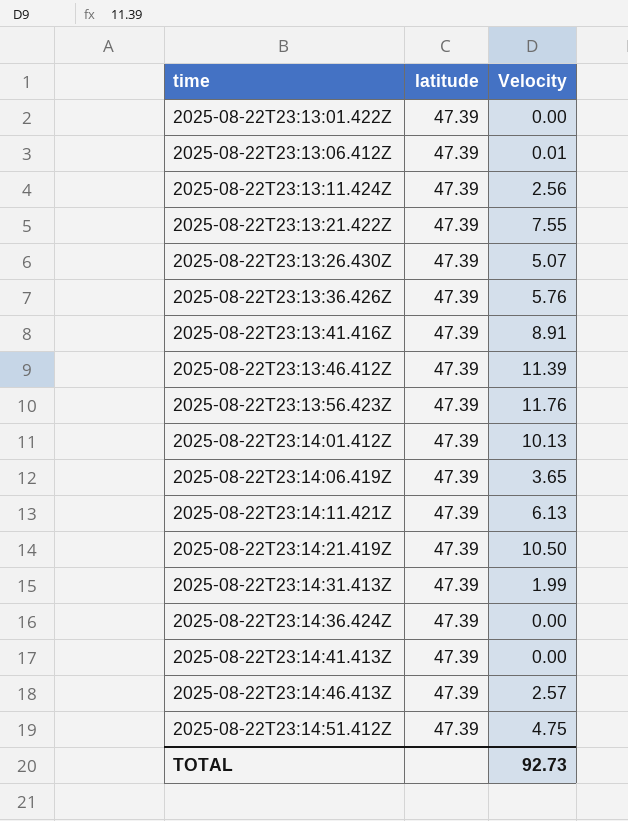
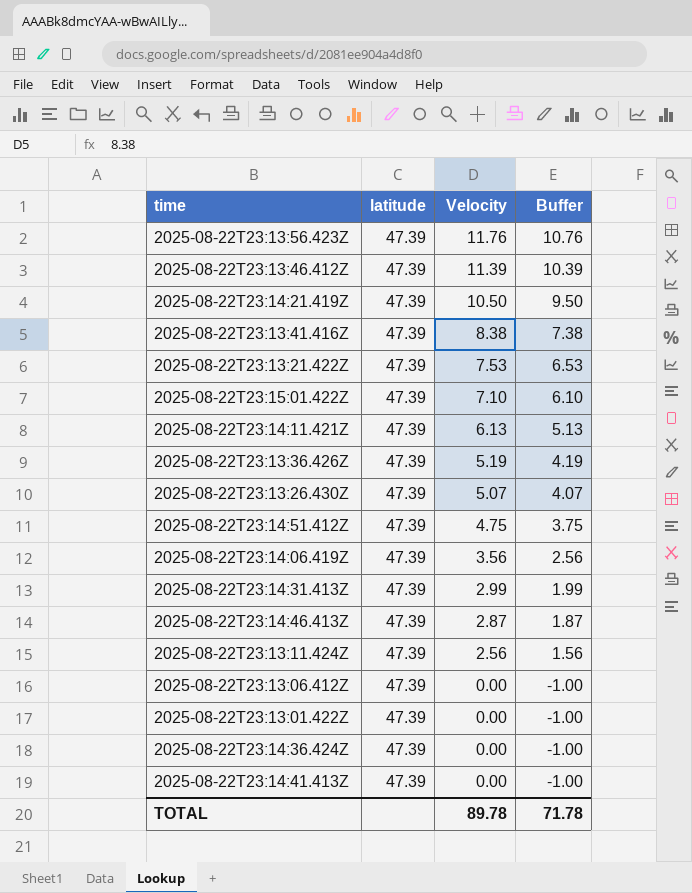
row order: time ascending -> Velocity descending
column Buffer | formula: none -> [Velocity] - 1
row 2025-08-22T23:14:01.412Z: 47.39 | 10.13 -> none
2025-08-22T23:13:41.416Z | Velocity: 8.91 -> 8.38
2025-08-22T23:13:21.422Z | Velocity: 7.55 -> 7.53
row 2025-08-22T23:15:01.422Z: none -> 47.39 | 7.10 | 6.10
2025-08-22T23:13:36.426Z | Velocity: 5.76 -> 5.19
2025-08-22T23:14:06.419Z | Velocity: 3.65 -> 3.56
2025-08-22T23:14:31.413Z | Velocity: 1.99 -> 2.99
2025-08-22T23:14:46.413Z | Velocity: 2.57 -> 2.87
2025-08-22T23:13:06.412Z | Velocity: 0.01 -> 0.00
TOTAL | Velocity: 92.73 -> 89.78

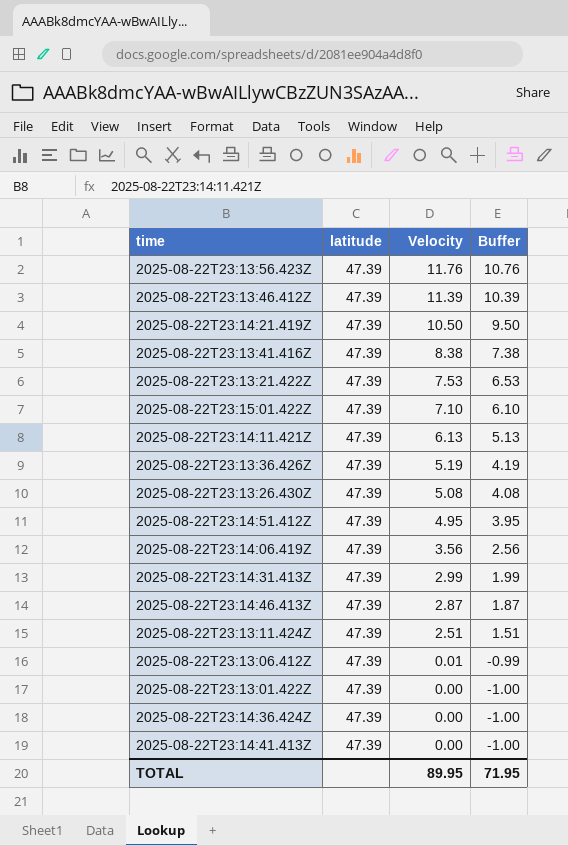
2025-08-22T23:13:26.430Z | Velocity: 5.07 -> 5.08
2025-08-22T23:13:26.430Z | Buffer: 4.07 -> 4.08
2025-08-22T23:14:51.412Z | Velocity: 4.75 -> 4.95
2025-08-22T23:14:51.412Z | Buffer: 3.75 -> 3.95
2025-08-22T23:13:11.424Z | Velocity: 2.56 -> 2.51
2025-08-22T23:13:11.424Z | Buffer: 1.56 -> 1.51
2025-08-22T23:13:06.412Z | Velocity: 0.00 -> 0.01
2025-08-22T23:13:06.412Z | Buffer: -1.00 -> -0.99
TOTAL | Velocity: 89.78 -> 89.95
TOTAL | Buffer: 71.78 -> 71.95

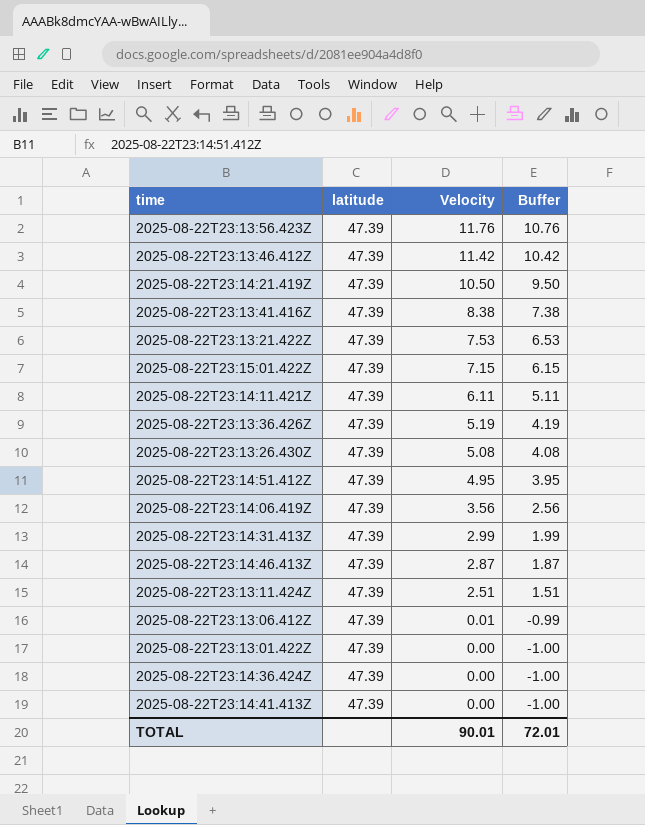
2025-08-22T23:13:46.412Z | Velocity: 11.39 -> 11.42
2025-08-22T23:13:46.412Z | Buffer: 10.39 -> 10.42
2025-08-22T23:15:01.422Z | Velocity: 7.10 -> 7.15
2025-08-22T23:15:01.422Z | Buffer: 6.10 -> 6.15
2025-08-22T23:14:11.421Z | Velocity: 6.13 -> 6.11
2025-08-22T23:14:11.421Z | Buffer: 5.13 -> 5.11
TOTAL | Velocity: 89.95 -> 90.01
TOTAL | Buffer: 71.95 -> 72.01

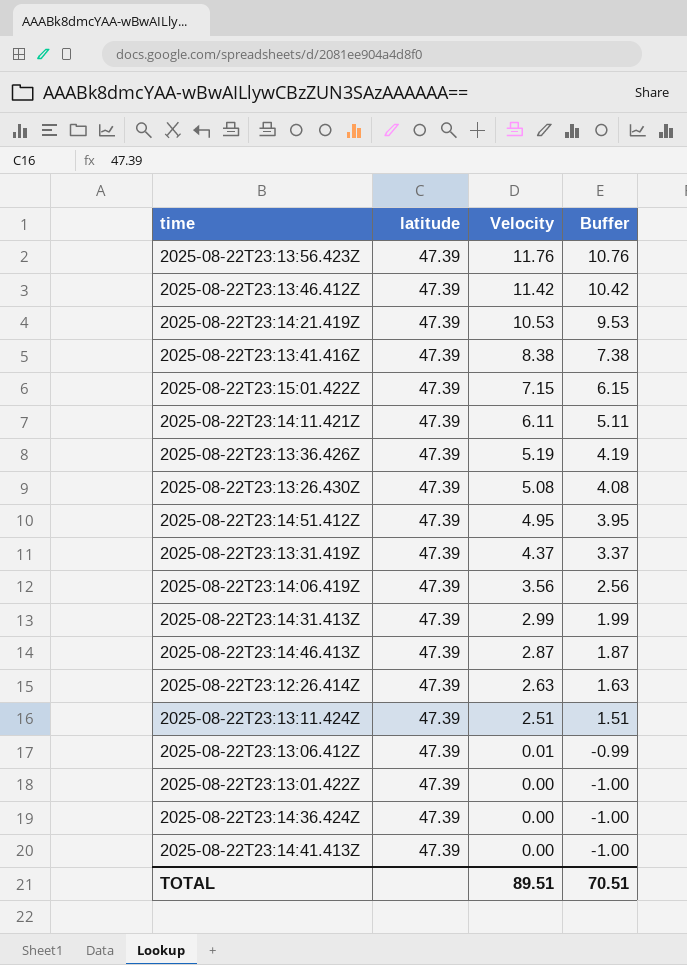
row 2025-08-22T23:13:21.422Z: 47.39 | 7.53 | 6.53 -> none
2025-08-22T23:14:21.419Z | Velocity: 10.50 -> 10.53
2025-08-22T23:14:21.419Z | Buffer: 9.50 -> 9.53
row 2025-08-22T23:13:31.419Z: none -> 47.39 | 4.37 | 3.37
row 2025-08-22T23:12:26.414Z: none -> 47.39 | 2.63 | 1.63
TOTAL | Velocity: 90.01 -> 89.51
TOTAL | Buffer: 72.01 -> 70.51

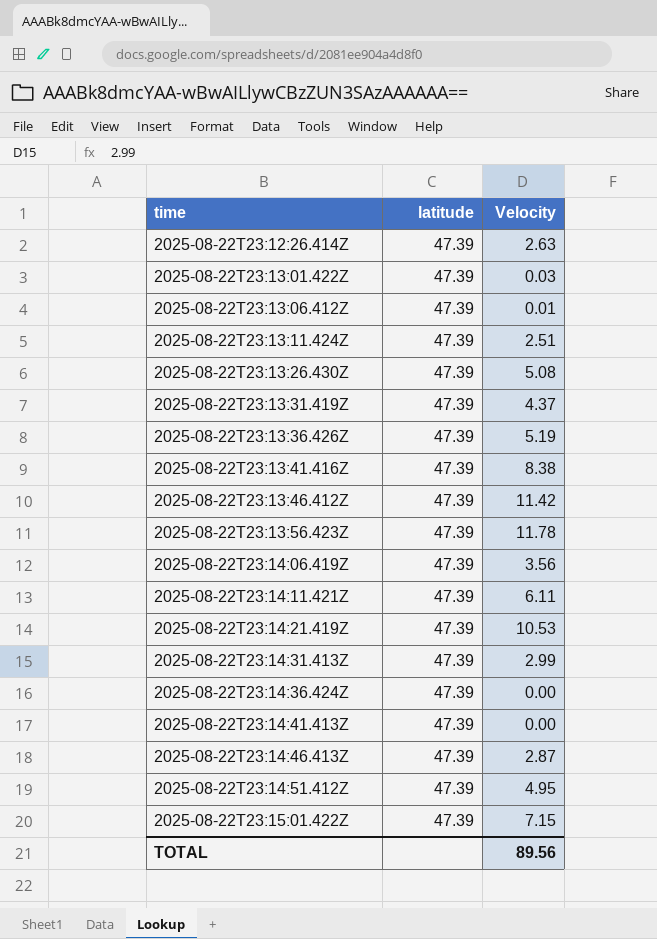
row order: Velocity descending -> time ascending
column Buffer | formula: [Velocity] - 1 -> none
2025-08-22T23:13:01.422Z | Velocity: 0.00 -> 0.03
2025-08-22T23:13:56.423Z | Velocity: 11.76 -> 11.78
TOTAL | Velocity: 89.51 -> 89.56

